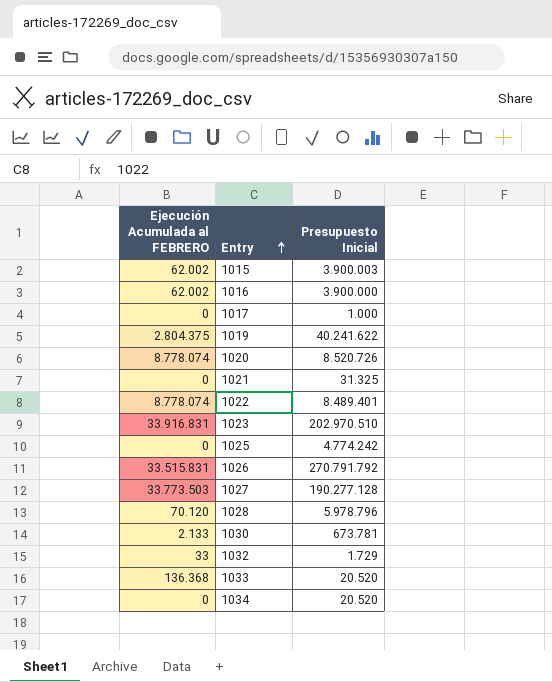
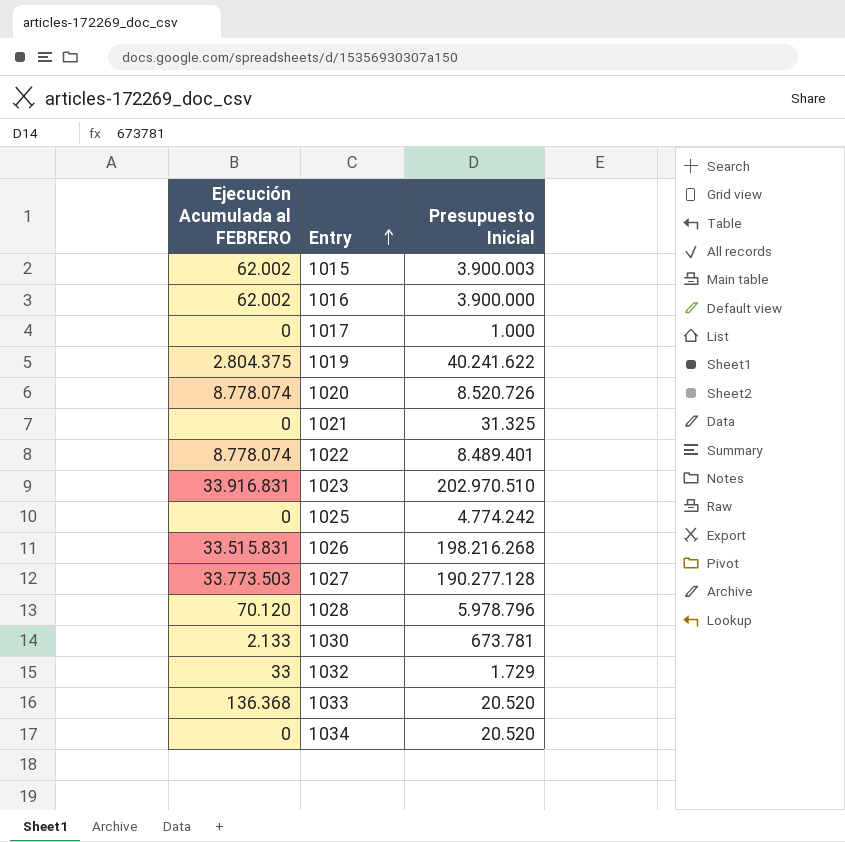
1026 | Presupuesto Inicial: 270.791.792 -> 198.216.268

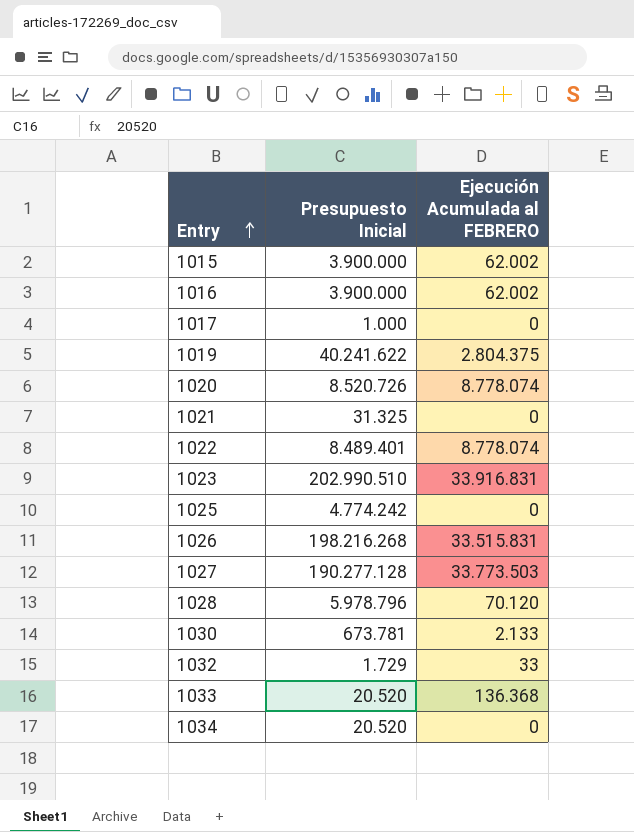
column Ejecución Acumulada al FEBRERO | position: 1 -> 3
1015 | Presupuesto Inicial: 3.900.003 -> 3.900.000
1023 | Presupuesto Inicial: 202.970.510 -> 202.990.510

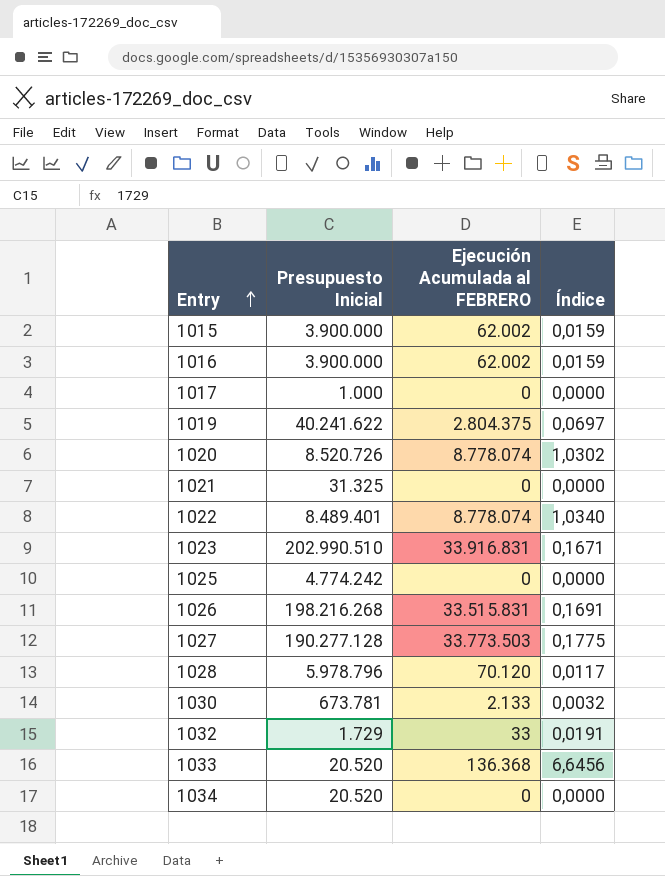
column Índice | formula: none -> [Ejecución Acumulada al FEBRERO] / [Presupuesto Inicial]

